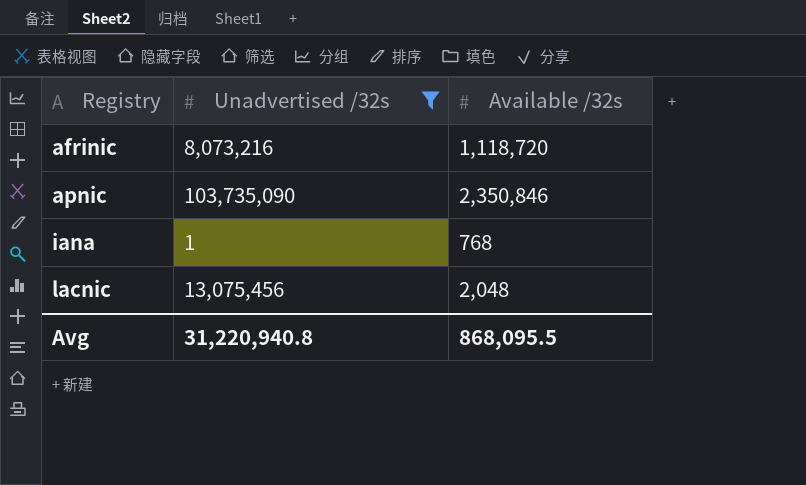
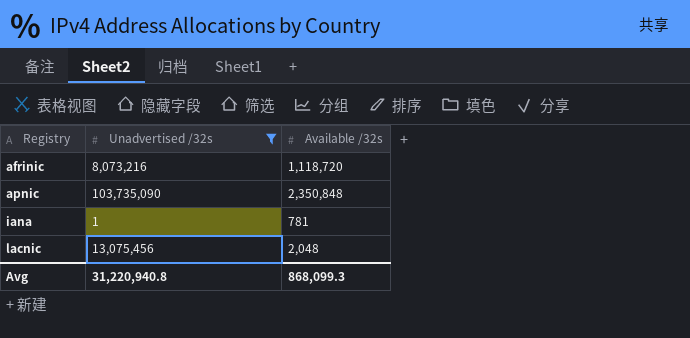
apnic | Available /32s: 2,350,846 -> 2,350,848
iana | Available /32s: 768 -> 781
Avg | Available /32s: 868,095.5 -> 868,099.3

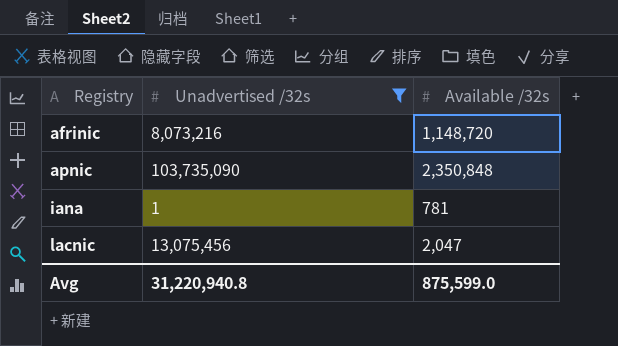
afrinic | Available /32s: 1,118,720 -> 1,148,720
lacnic | Available /32s: 2,048 -> 2,047
Avg | Available /32s: 868,099.3 -> 875,599.0

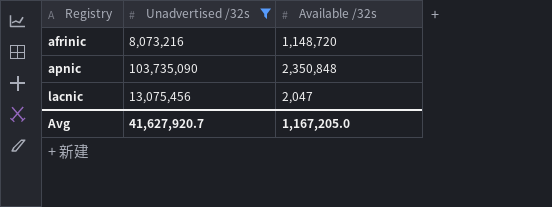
row iana: 1 | 781 -> none
Avg | Unadvertised /32s: 31,220,940.8 -> 41,627,920.7
Avg | Available /32s: 875,599.0 -> 1,167,205.0

